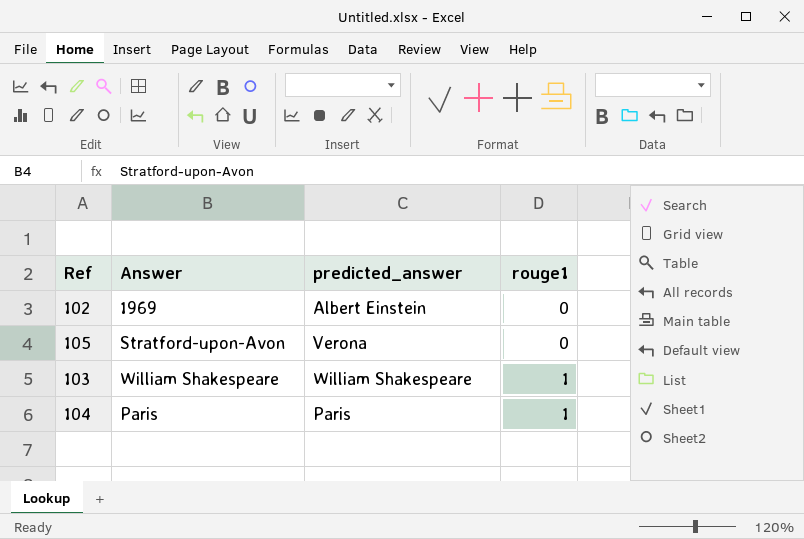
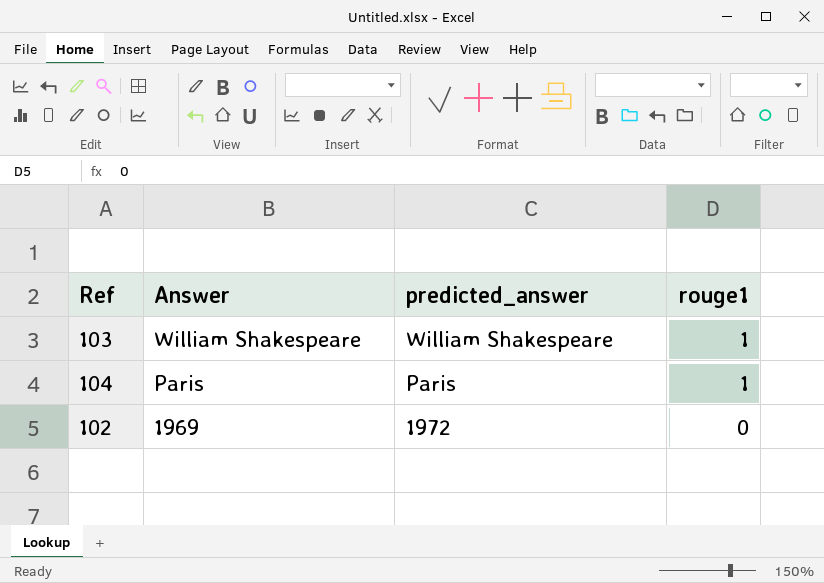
row order: rouge1 ascending -> Answer descending
row 105: Stratford-upon-Avon | Verona | 0 -> none
102 | predicted_answer: Albert Einstein -> 1972

